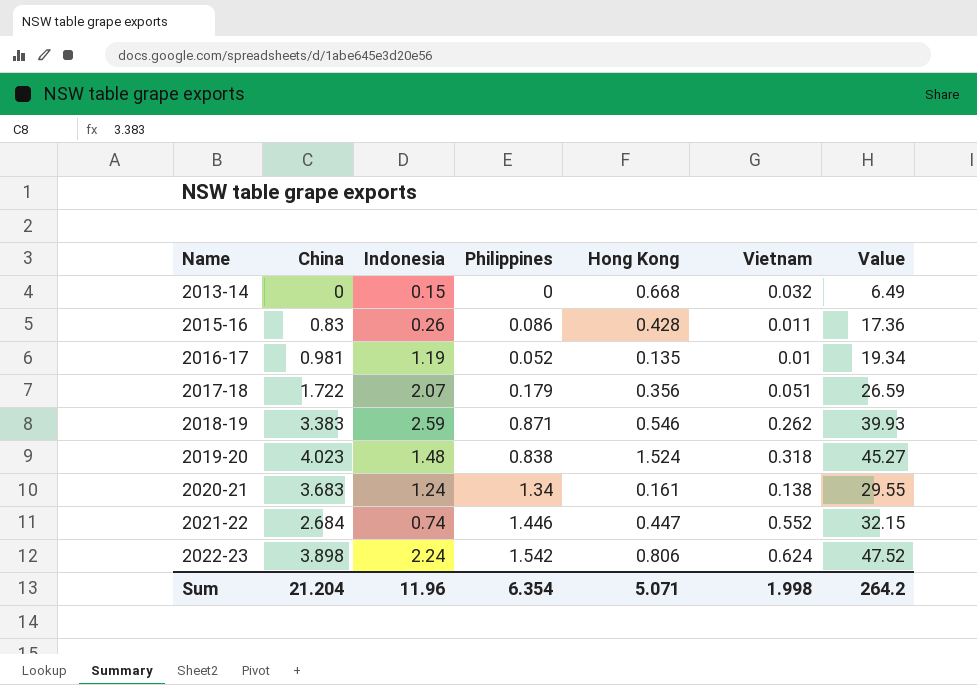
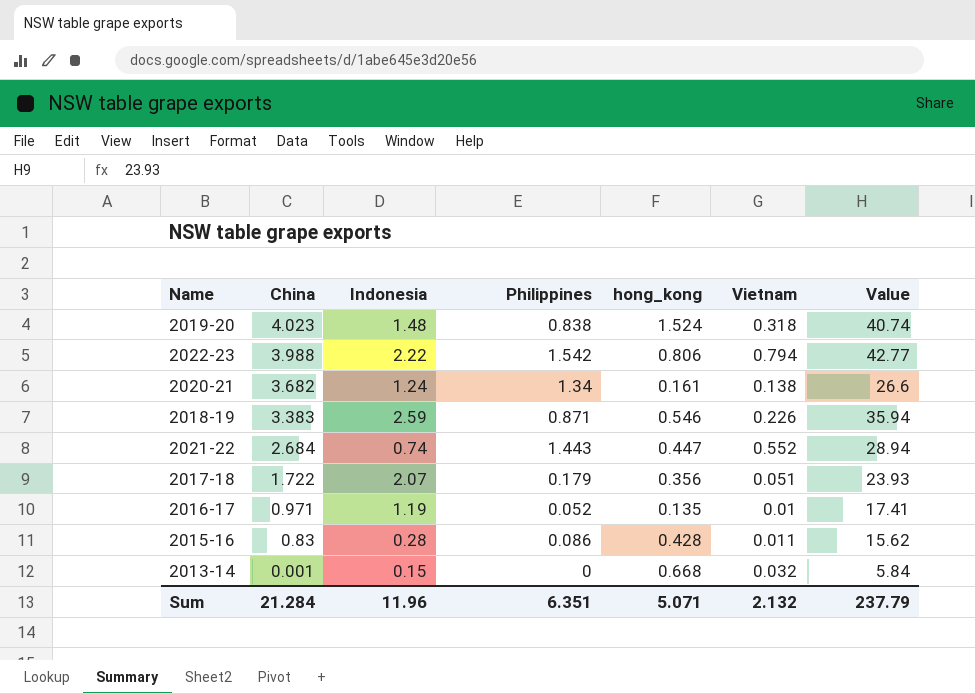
row order: Name ascending -> China descending
column name: Hong Kong -> hong_kong
2019-20 | Value: 45.27 -> 40.74
2022-23 | China: 3.898 -> 3.988
2022-23 | Indonesia: 2.24 -> 2.22
2022-23 | Vietnam: 0.624 -> 0.794
2022-23 | Value: 47.52 -> 42.77
2020-21 | China: 3.683 -> 3.682
2020-21 | Value: 29.55 -> 26.6
2018-19 | Vietnam: 0.262 -> 0.226
2018-19 | Value: 39.93 -> 35.94
2021-22 | Philippines: 1.446 -> 1.443
2021-22 | Value: 32.15 -> 28.94
2017-18 | Value: 26.59 -> 23.93
2016-17 | China: 0.981 -> 0.971
2016-17 | Value: 19.34 -> 17.41
2015-16 | Indonesia: 0.26 -> 0.28
2015-16 | Value: 17.36 -> 15.62
2013-14 | China: 0 -> 0.001
2013-14 | Value: 6.49 -> 5.84
Sum | China: 21.204 -> 21.284
Sum | Philippines: 6.354 -> 6.351
Sum | Vietnam: 1.998 -> 2.132
Sum | Value: 264.2 -> 237.79

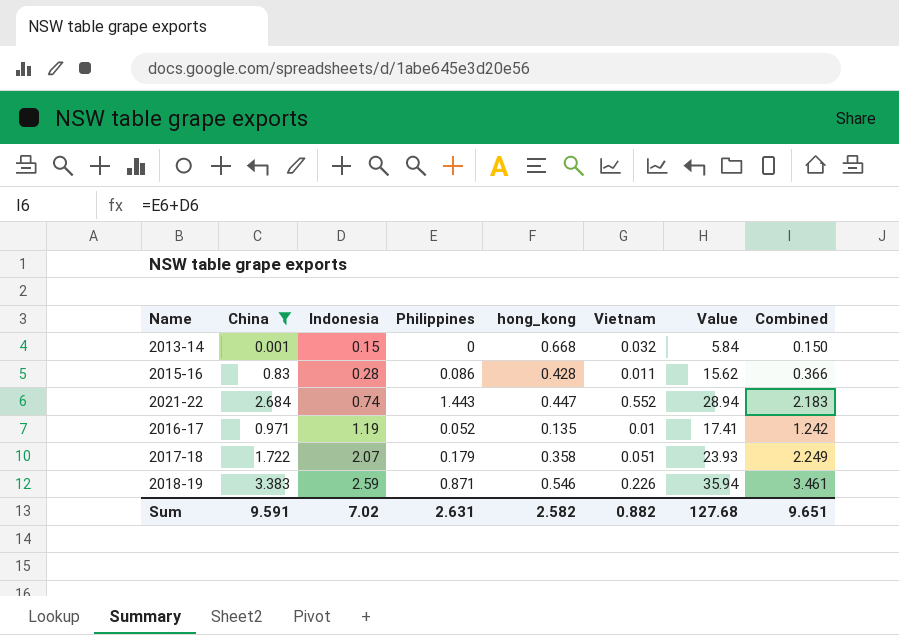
filter: none -> China <= 3.383
row order: China descending -> Indonesia ascending
column Combined | formula: none -> [Indonesia] + [Philippines]
2017-18 | hong_kong: 0.356 -> 0.358
Sum | China: 21.284 -> 9.591
Sum | Indonesia: 11.96 -> 7.02
Sum | Philippines: 6.351 -> 2.631
Sum | hong_kong: 5.071 -> 2.582
Sum | Vietnam: 2.132 -> 0.882
Sum | Value: 237.79 -> 127.68

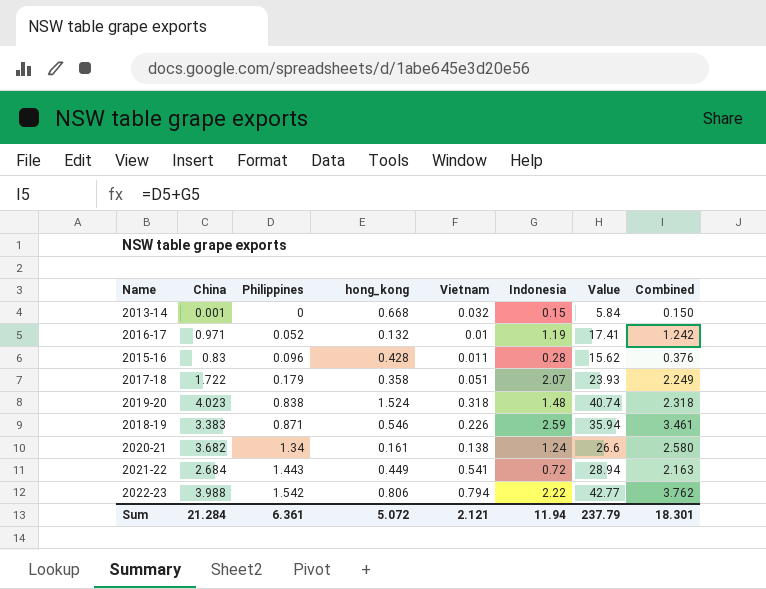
filter: China <= 3.383 -> none
row order: Indonesia ascending -> Philippines ascending
column Indonesia | position: 3 -> 6
2016-17 | hong_kong: 0.135 -> 0.132
2015-16 | Philippines: 0.086 -> 0.096
2015-16 | Combined: 0.366 -> 0.376
2021-22 | hong_kong: 0.447 -> 0.449
2021-22 | Vietnam: 0.552 -> 0.541
2021-22 | Indonesia: 0.74 -> 0.72
2021-22 | Combined: 2.183 -> 2.163
Sum | China: 9.591 -> 21.284
Sum | Philippines: 2.631 -> 6.361
Sum | hong_kong: 2.582 -> 5.072
Sum | Vietnam: 0.882 -> 2.121
Sum | Indonesia: 7.02 -> 11.94
Sum | Value: 127.68 -> 237.79
Sum | Combined: 9.651 -> 18.301

